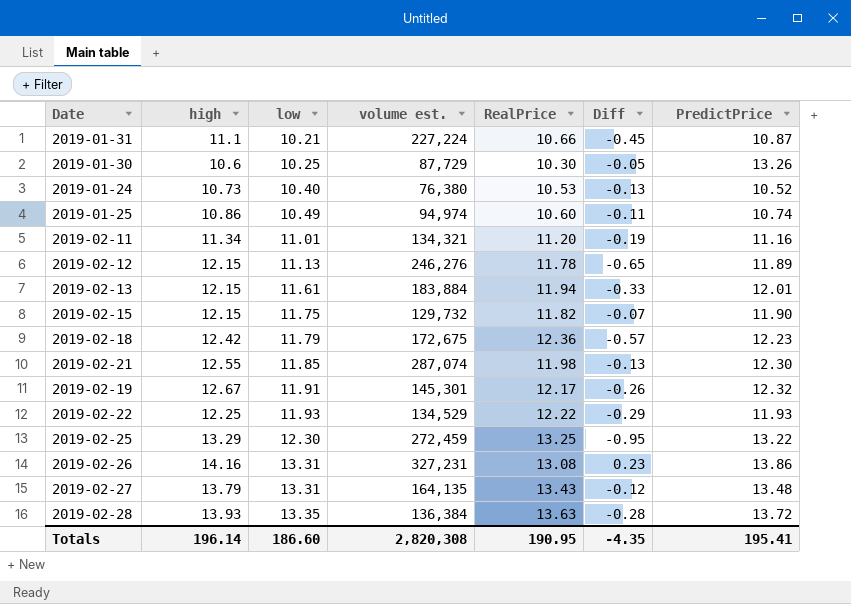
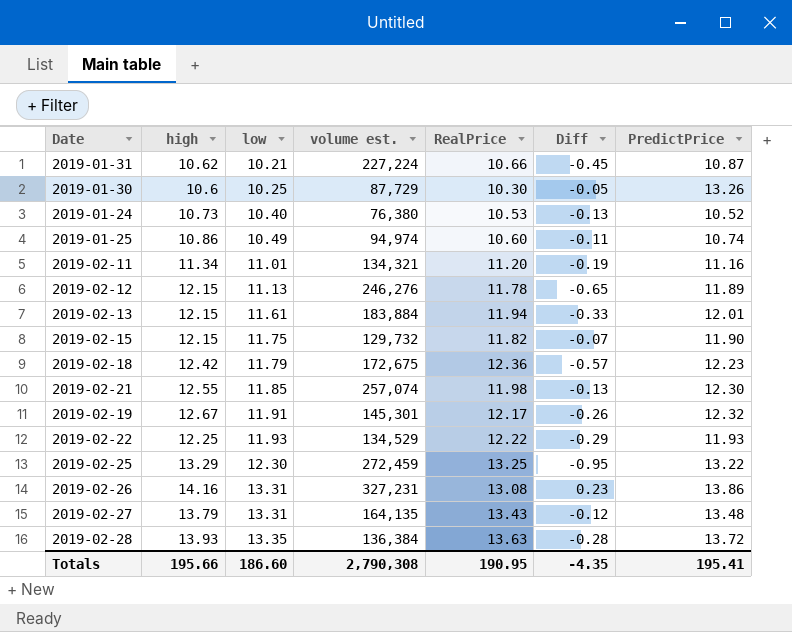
2019-01-31 | high: 11.1 -> 10.62
2019-02-21 | volume est.: 287,074 -> 257,074
Totals | high: 196.14 -> 195.66
Totals | volume est.: 2,820,308 -> 2,790,308

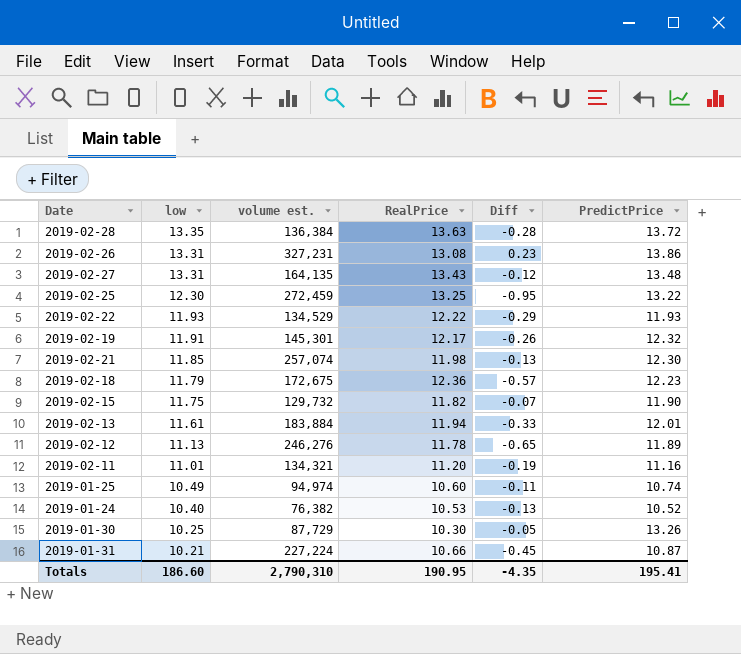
row order: low ascending -> low descending
column high | position: 2 -> none
2019-01-24 | volume est.: 76,380 -> 76,382
Totals | volume est.: 2,790,308 -> 2,790,310

